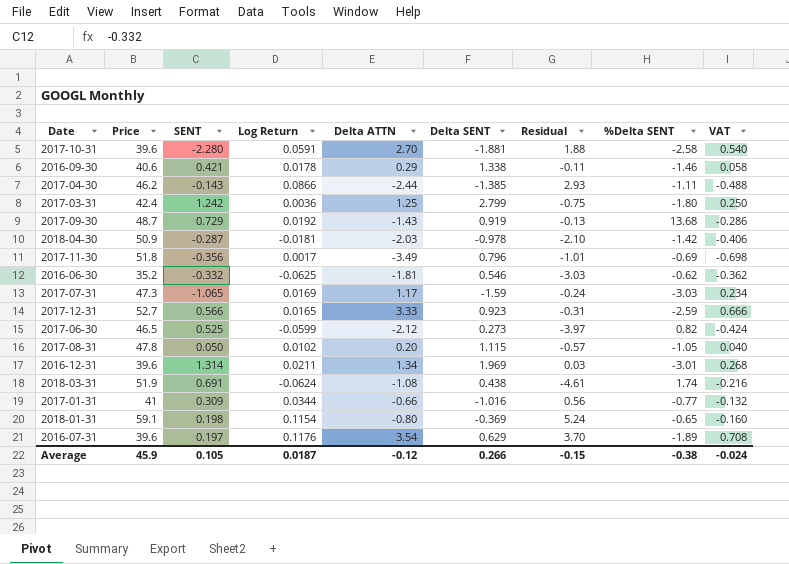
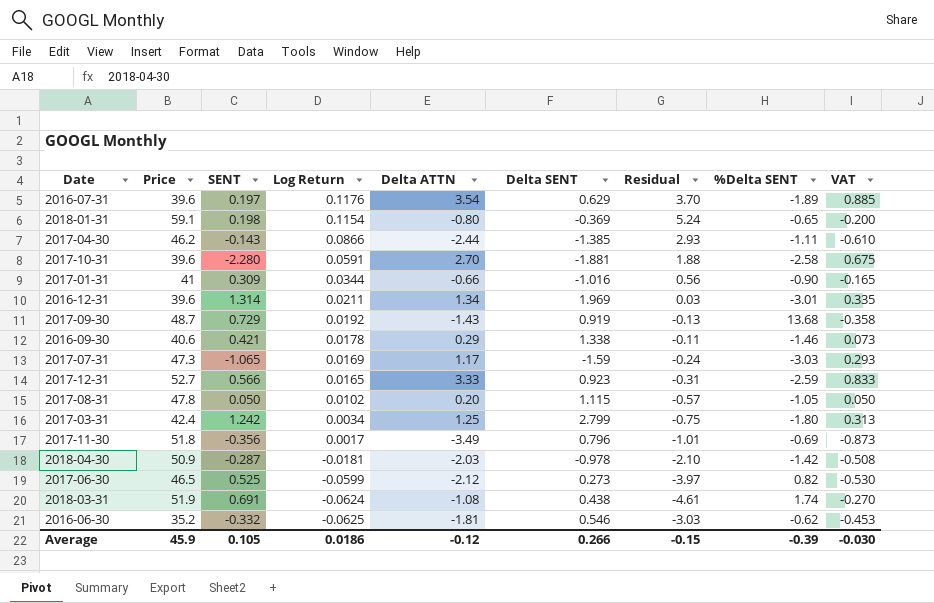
row order: none -> Log Return descending
column VAT | formula: [Delta ATTN] * 0.2 -> [Delta ATTN] * 0.25
2017-01-31 | %Delta SENT: -0.77 -> -0.90
2017-03-31 | Log Return: 0.0036 -> 0.0034
Average | Log Return: 0.0187 -> 0.0186
Average | %Delta SENT: -0.38 -> -0.39
Average | VAT: -0.024 -> -0.030

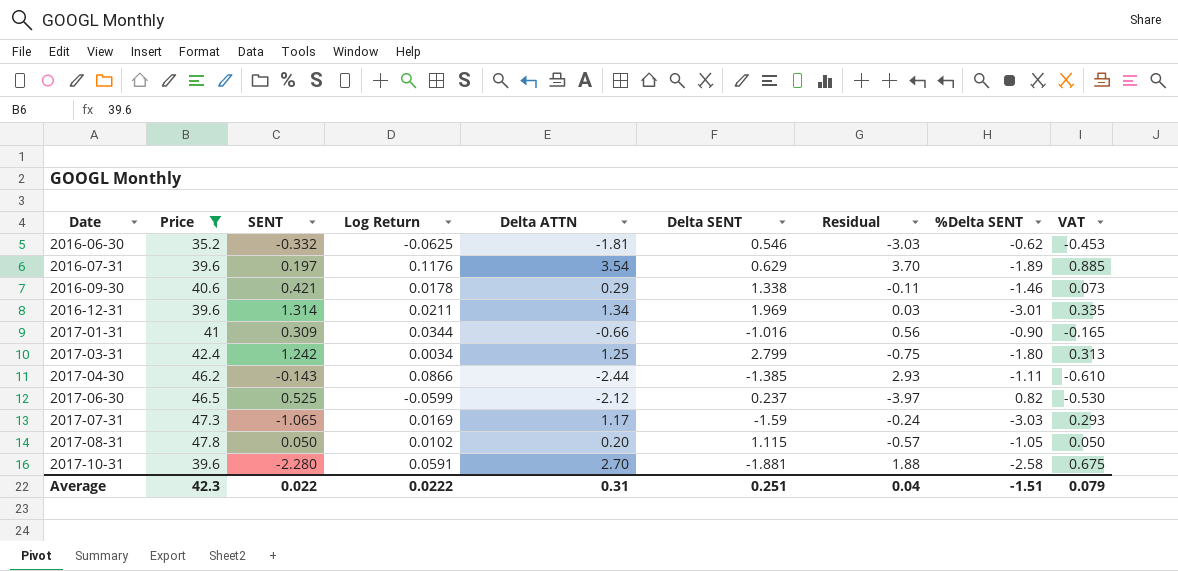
filter: none -> Price <= 47.8
row order: Log Return descending -> Date ascending
2017-06-30 | Delta SENT: 0.273 -> 0.237
Average | Price: 45.9 -> 42.3
Average | SENT: 0.105 -> 0.022
Average | Log Return: 0.0186 -> 0.0222
Average | Delta ATTN: -0.12 -> 0.31
Average | Delta SENT: 0.266 -> 0.251
Average | Residual: -0.15 -> 0.04
Average | %Delta SENT: -0.39 -> -1.51
Average | VAT: -0.030 -> 0.079

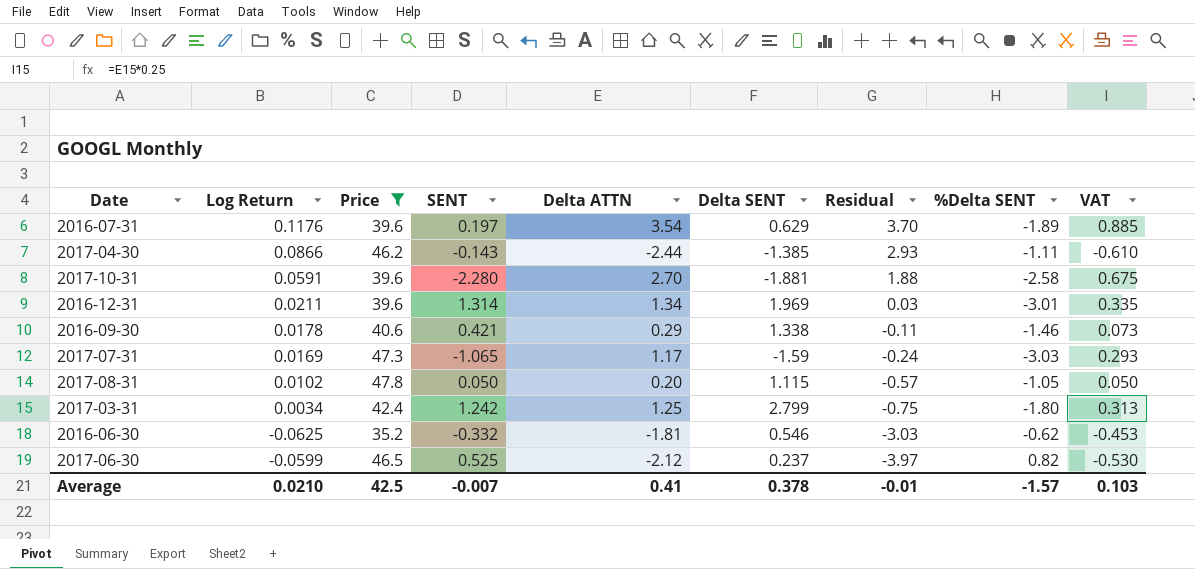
row order: Date ascending -> Residual descending
column Log Return | position: 4 -> 2
row 2017-01-31: 41 | 0.309 | 0.0344 | -0.66 | -1.016 | 0.56 | -0.90 | -0.165 -> none
Average | Log Return: 0.0222 -> 0.0210
Average | Price: 42.3 -> 42.5
Average | SENT: 0.022 -> -0.007
Average | Delta ATTN: 0.31 -> 0.41
Average | Delta SENT: 0.251 -> 0.378
Average | Residual: 0.04 -> -0.01
Average | %Delta SENT: -1.51 -> -1.57
Average | VAT: 0.079 -> 0.103

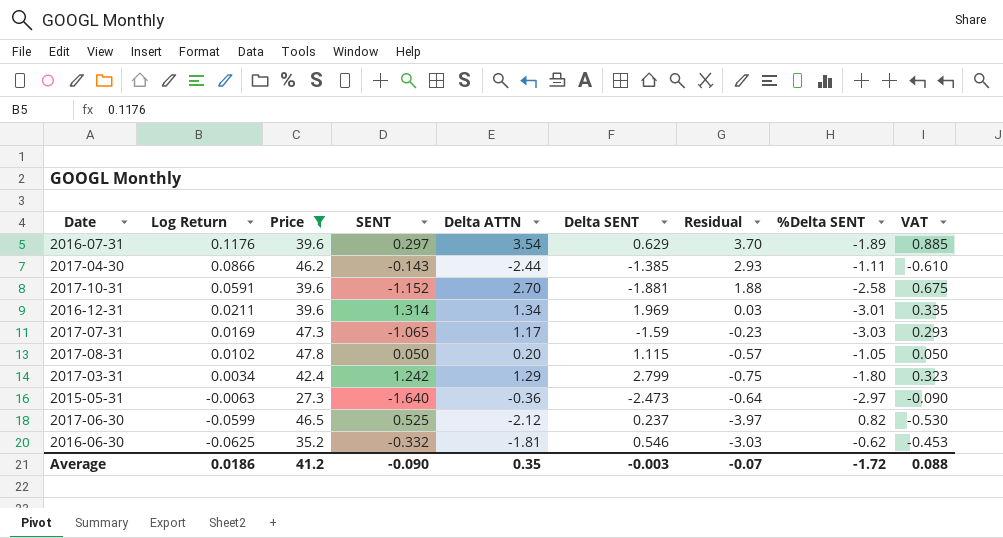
row order: Residual descending -> Log Return descending
row 2016-09-30: 0.0178 | 40.6 | 0.421 | 0.29 | 1.338 | -0.11 | -1.46 | 0.073 -> none
2016-07-31 | SENT: 0.197 -> 0.297
2017-10-31 | SENT: -2.280 -> -1.152
2017-07-31 | Residual: -0.24 -> -0.23
2017-03-31 | Delta ATTN: 1.25 -> 1.29
2017-03-31 | VAT: 0.313 -> 0.323
row 2015-05-31: none -> -0.0063 | 27.3 | -1.640 | -0.36 | -2.473 | -0.64 | -2.97 | -0.090
Average | Log Return: 0.0210 -> 0.0186
Average | Price: 42.5 -> 41.2
Average | SENT: -0.007 -> -0.090
Average | Delta ATTN: 0.41 -> 0.35
Average | Delta SENT: 0.378 -> -0.003
Average | Residual: -0.01 -> -0.07
Average | %Delta SENT: -1.57 -> -1.72
Average | VAT: 0.103 -> 0.088

